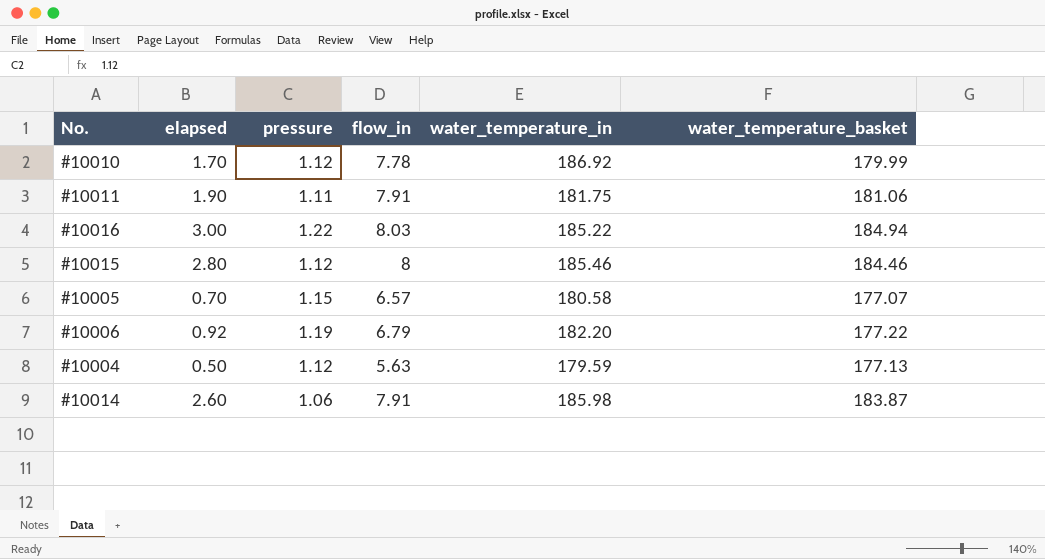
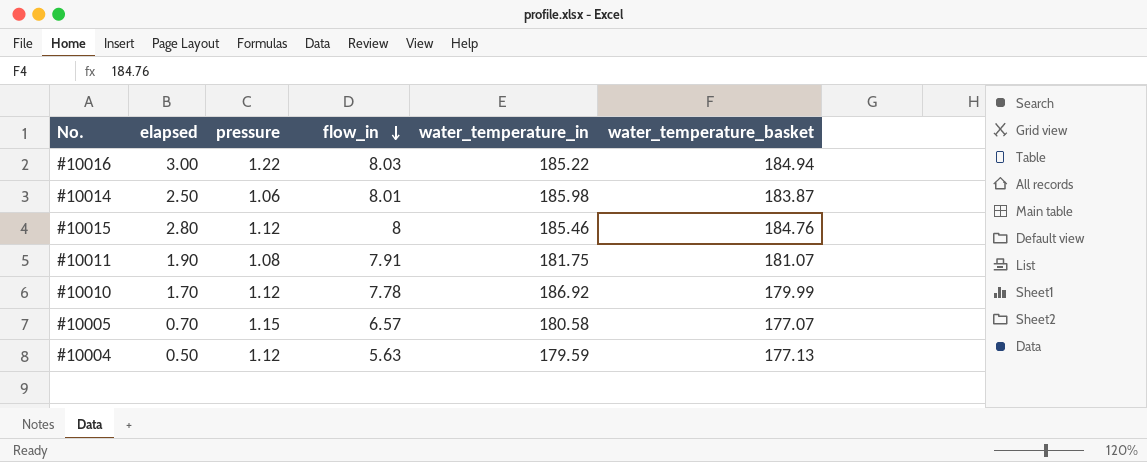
row order: none -> flow_in descending
row #10006: 0.92 | 1.19 | 6.79 | 182.20 | 177.22 -> none
#10014 | elapsed: 2.60 -> 2.50
#10014 | flow_in: 7.91 -> 8.01
#10015 | water_temperature_basket: 184.46 -> 184.76
#10011 | pressure: 1.11 -> 1.08
#10011 | water_temperature_basket: 181.06 -> 181.07

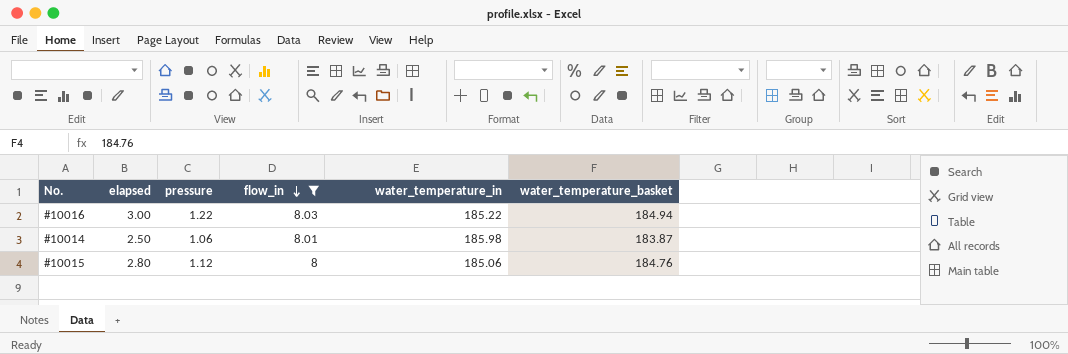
filter: none -> flow_in >= 8
#10015 | water_temperature_in: 185.46 -> 185.06

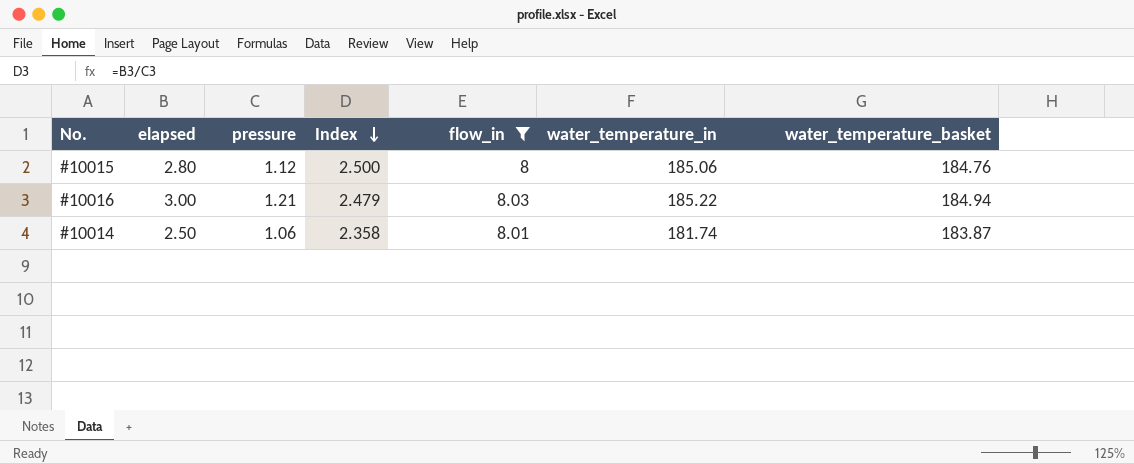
row order: flow_in descending -> Index descending
column Index | formula: none -> [elapsed] / [pressure]
#10016 | pressure: 1.22 -> 1.21
#10014 | water_temperature_in: 185.98 -> 181.74

